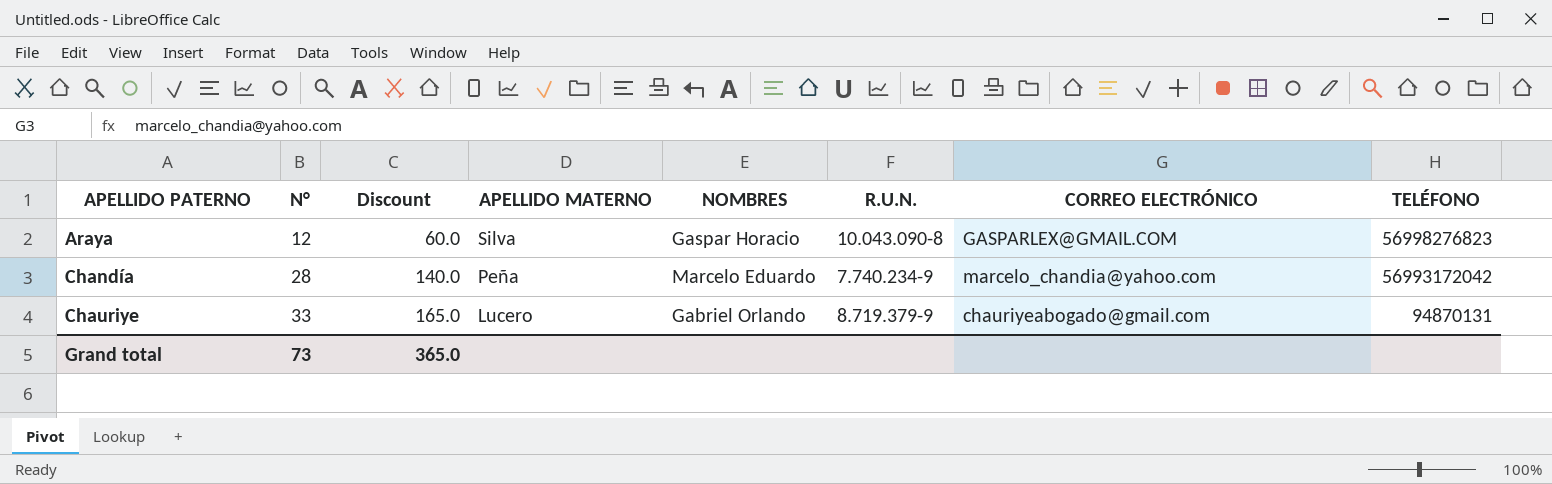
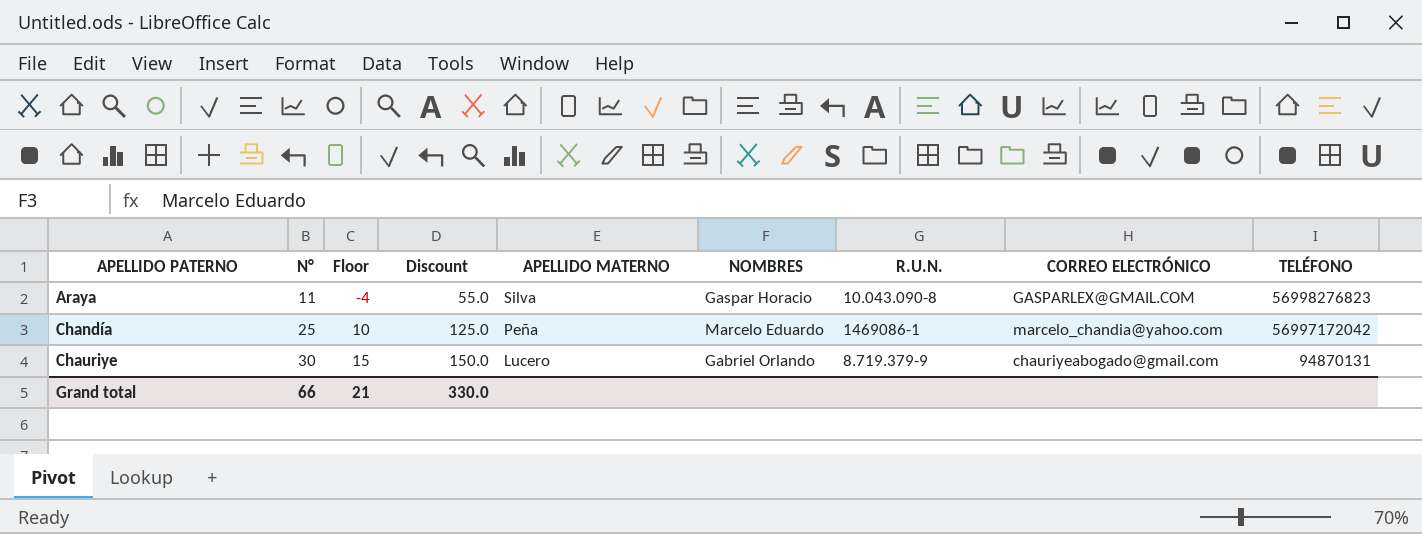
column Floor | formula: none -> [N°] - 15
Araya | N°: 12 -> 11
Araya | Discount: 60.0 -> 55.0
Chandía | N°: 28 -> 25
Chandía | Discount: 140.0 -> 125.0
Chandía | R.U.N.: 7.740.234-9 -> 1469086-1
Chandía | TELÉFONO: 56993172042 -> 56997172042
Chauriye | N°: 33 -> 30
Chauriye | Discount: 165.0 -> 150.0
Grand total | N°: 73 -> 66
Grand total | Discount: 365.0 -> 330.0

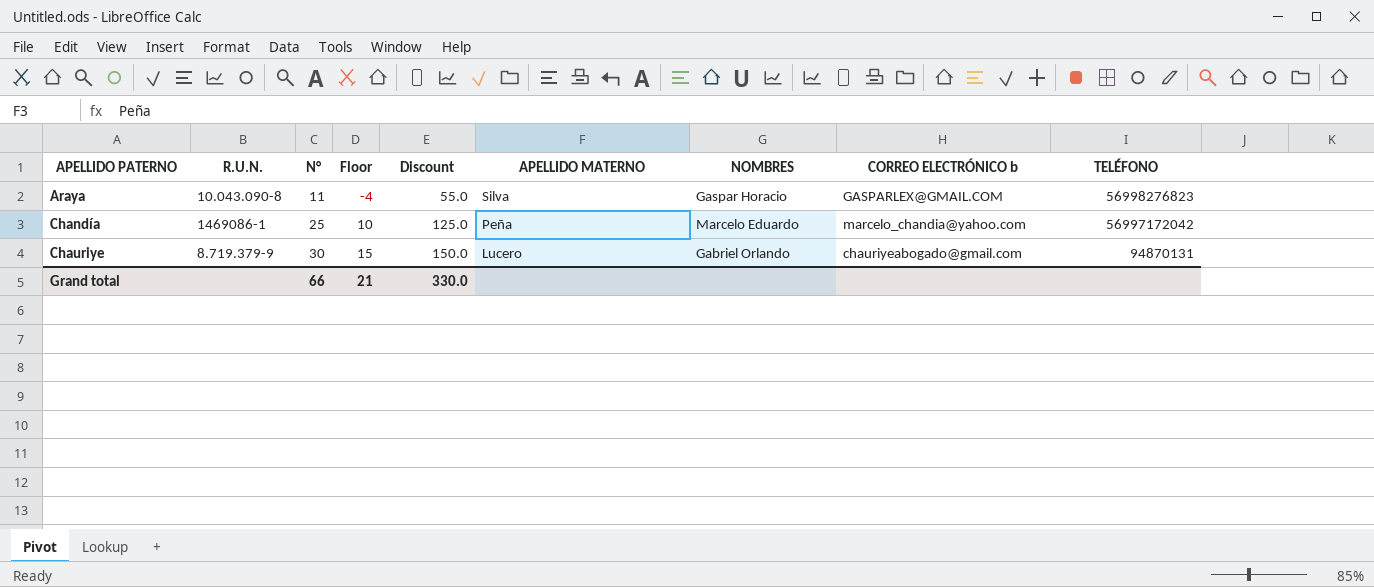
column R.U.N. | position: 7 -> 2
column name: CORREO ELECTRÓNICO -> CORREO ELECTRÓNICO b

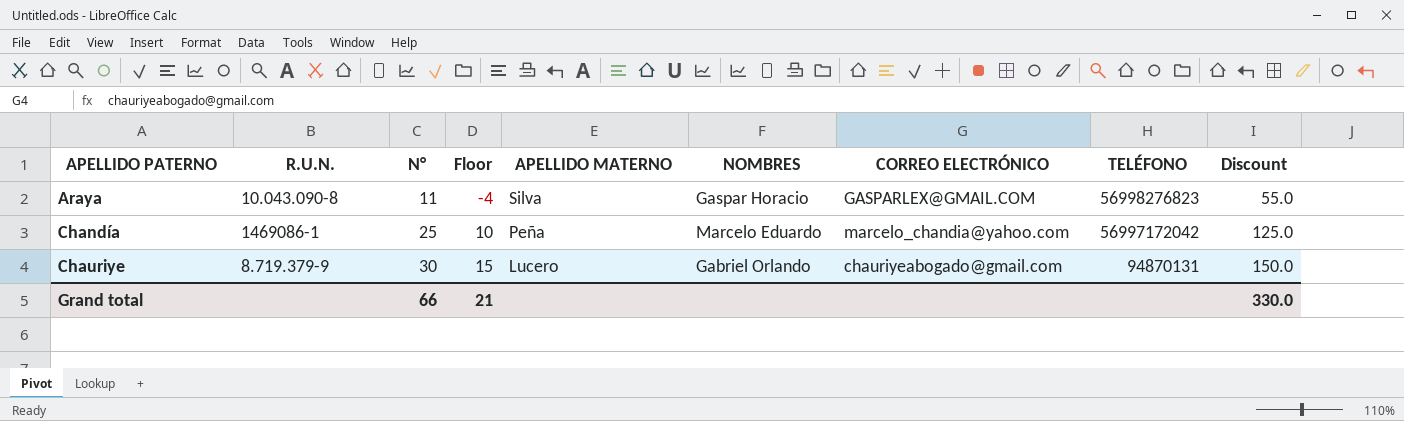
column name: CORREO ELECTRÓNICO b -> CORREO ELECTRÓNICO
column Discount | position: 5 -> 9

